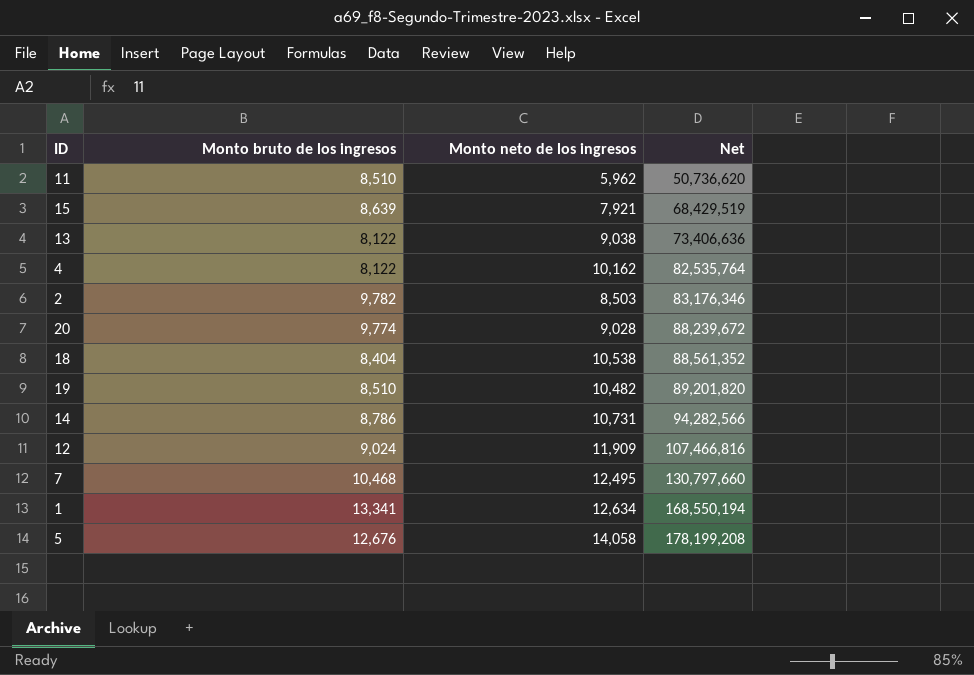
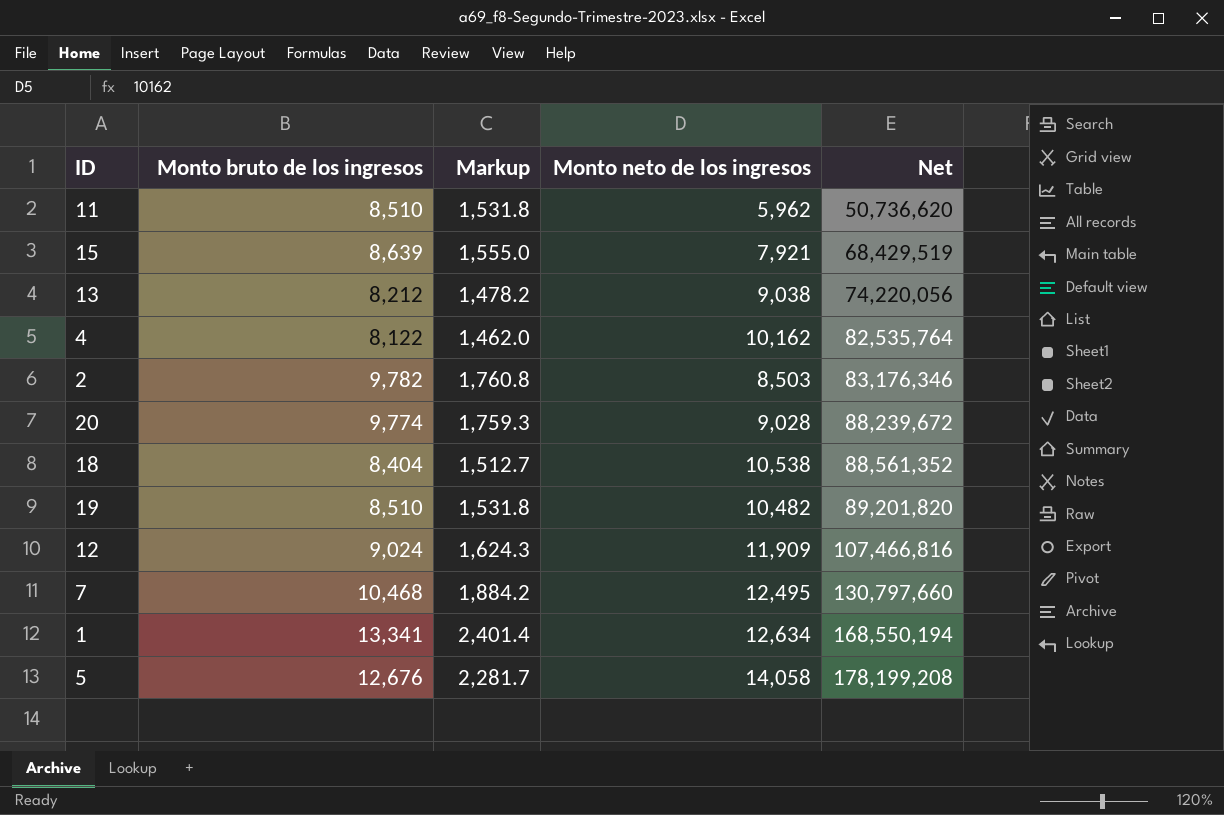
column Markup | formula: none -> [Monto bruto de los ingresos] * 0.18
row 14: 8,786 | 10,731 | 94,282,566 -> none
13 | Monto bruto de los ingresos: 8,122 -> 8,212
13 | Net: 73,406,636 -> 74,220,056

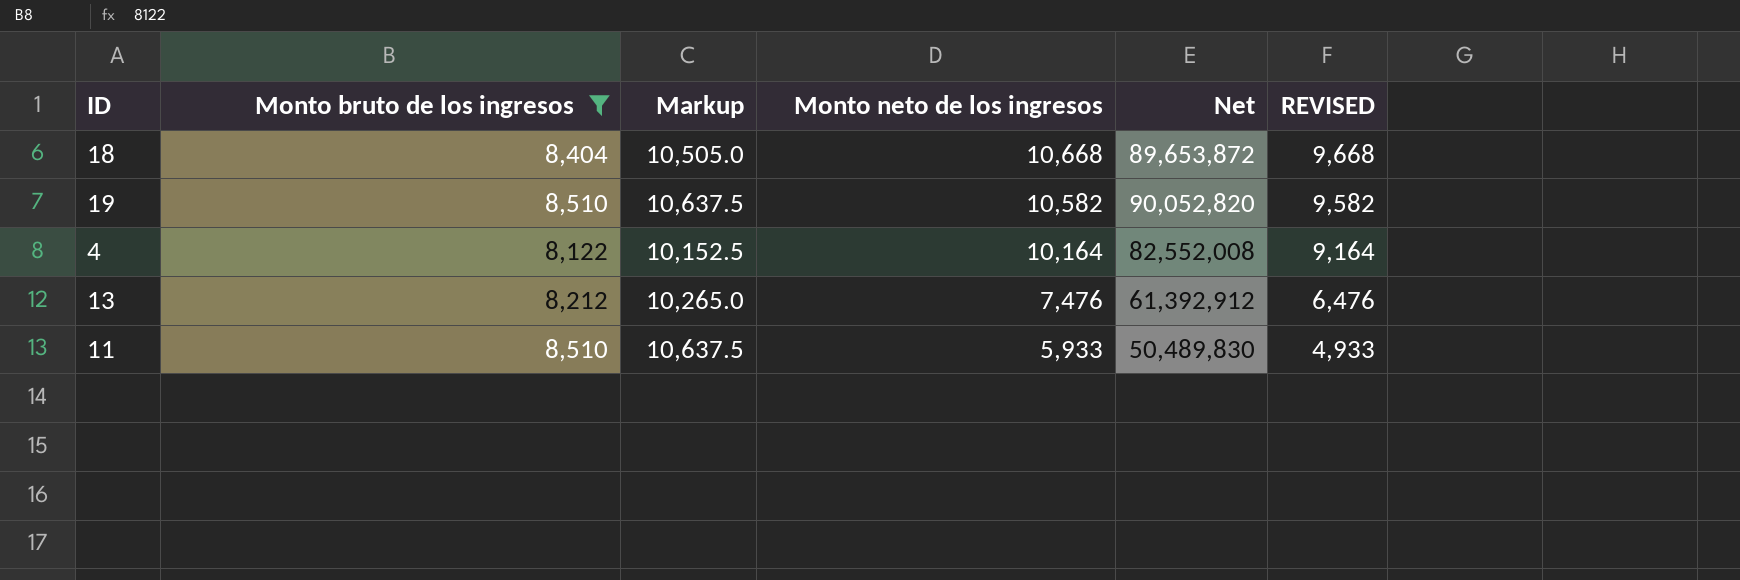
filter: none -> Monto bruto de los ingresos <= 8,510
row order: Net ascending -> Monto neto de los ingresos descending
column Markup | formula: [Monto bruto de los ingresos] * 0.18 -> [Monto bruto de los ingresos] * 1.25
column REVISED | formula: none -> [Monto neto de los ingresos] - 1000
18 | Monto neto de los ingresos: 10,538 -> 10,668
18 | Net: 88,561,352 -> 89,653,872
19 | Monto neto de los ingresos: 10,482 -> 10,582
19 | Net: 89,201,820 -> 90,052,820
4 | Monto neto de los ingresos: 10,162 -> 10,164
4 | Net: 82,535,764 -> 82,552,008
13 | Monto neto de los ingresos: 9,038 -> 7,476
13 | Net: 74,220,056 -> 61,392,912
11 | Monto neto de los ingresos: 5,962 -> 5,933
11 | Net: 50,736,620 -> 50,489,830

